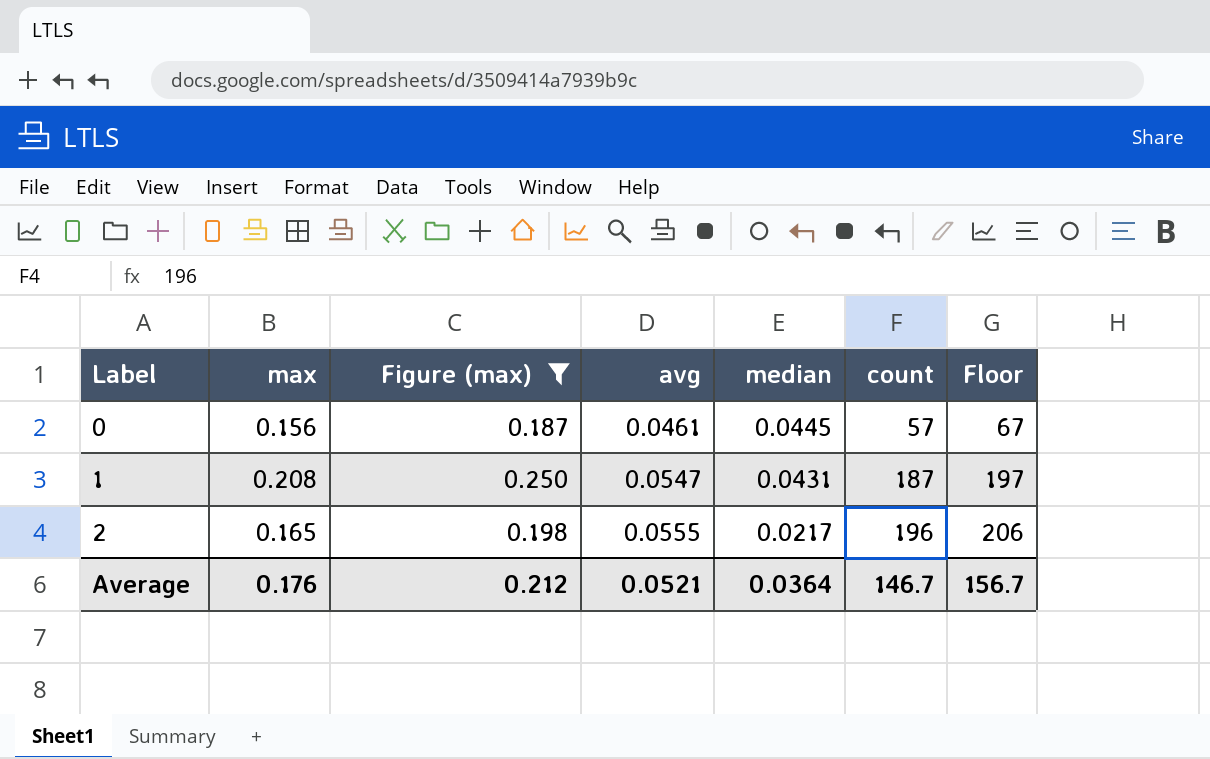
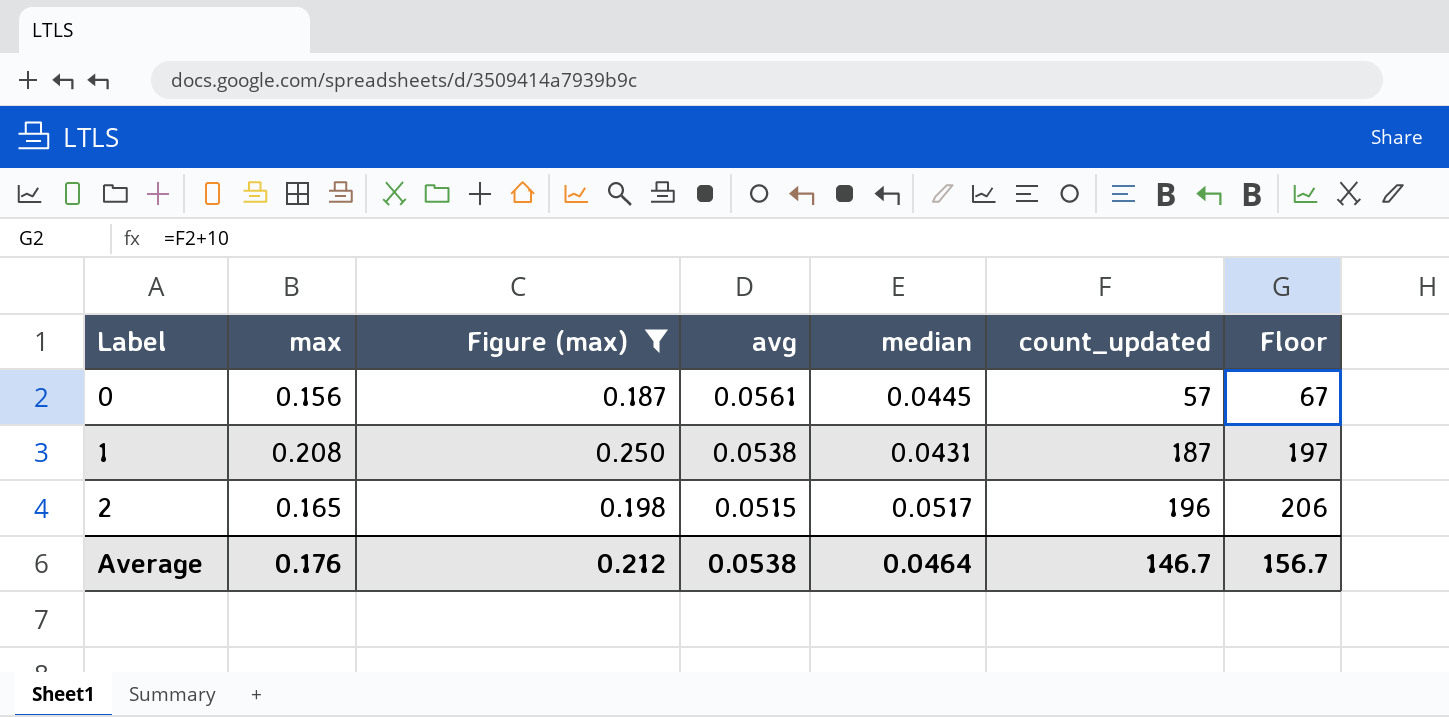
column name: count -> count_updated
0 | avg: 0.0461 -> 0.0561
1 | avg: 0.0547 -> 0.0538
2 | avg: 0.0555 -> 0.0515
2 | median: 0.0217 -> 0.0517
Average | avg: 0.0521 -> 0.0538
Average | median: 0.0364 -> 0.0464

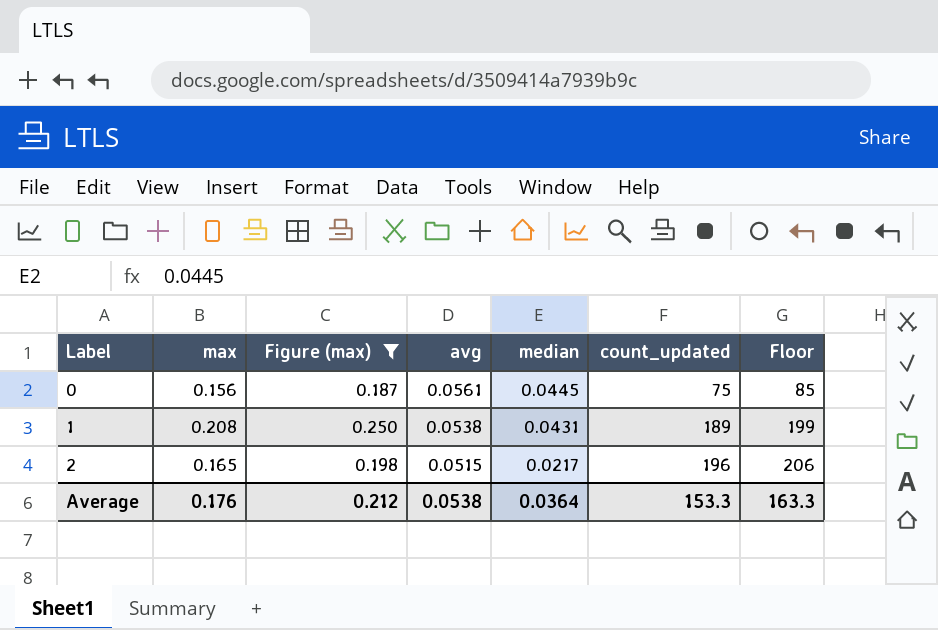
0 | count_updated: 57 -> 75
0 | Floor: 67 -> 85
1 | count_updated: 187 -> 189
1 | Floor: 197 -> 199
2 | median: 0.0517 -> 0.0217
Average | median: 0.0464 -> 0.0364
Average | count_updated: 146.7 -> 153.3
Average | Floor: 156.7 -> 163.3

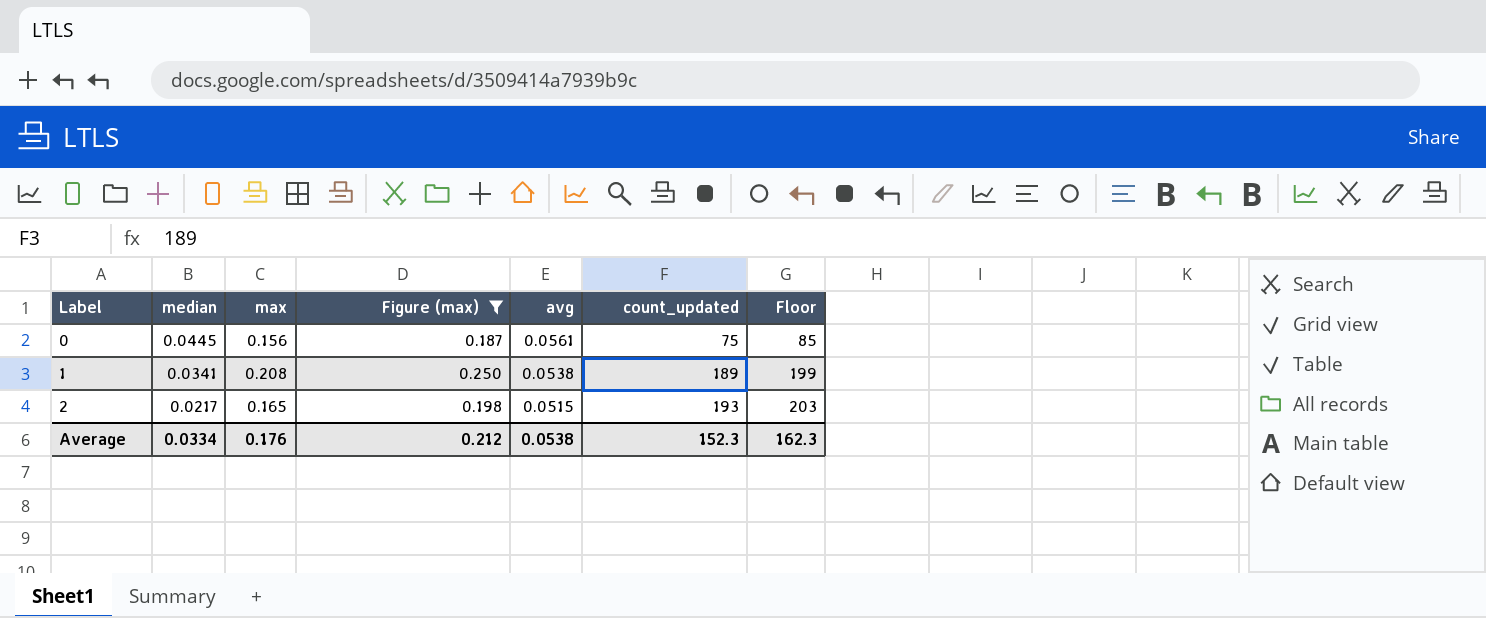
column median | position: 5 -> 2
1 | median: 0.0431 -> 0.0341
2 | count_updated: 196 -> 193
2 | Floor: 206 -> 203
Average | median: 0.0364 -> 0.0334
Average | count_updated: 153.3 -> 152.3
Average | Floor: 163.3 -> 162.3

